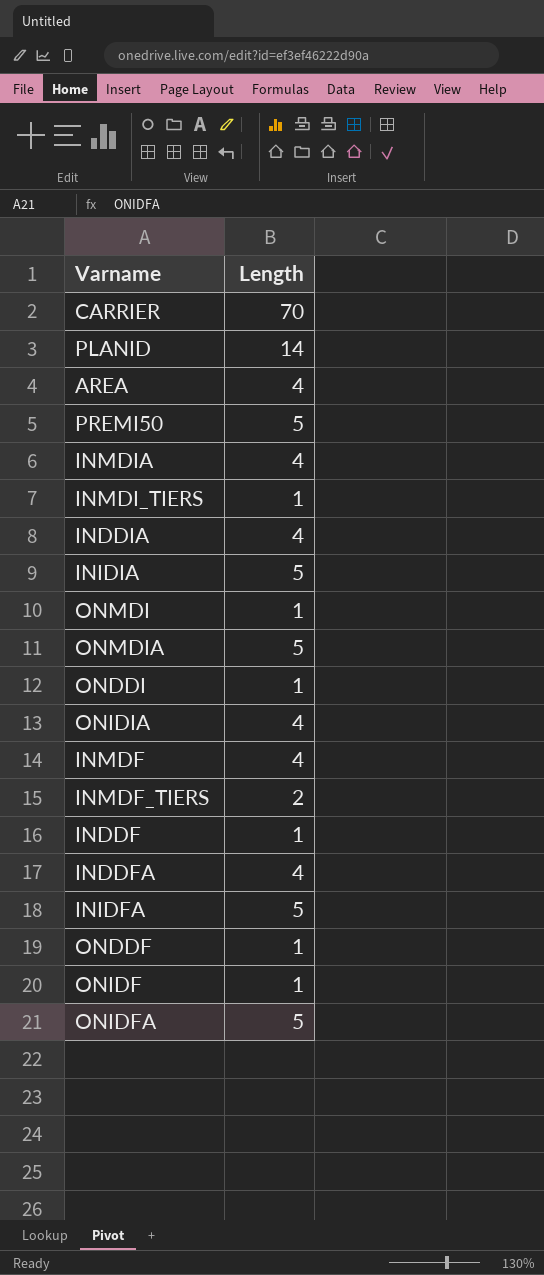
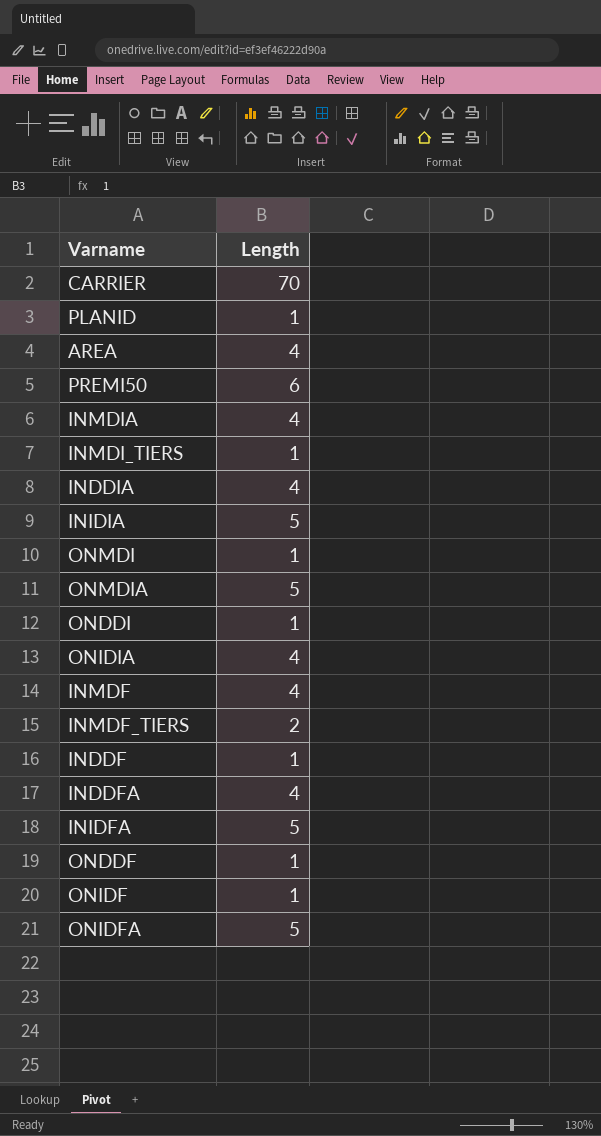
PLANID | Length: 14 -> 1
PREMI50 | Length: 5 -> 6

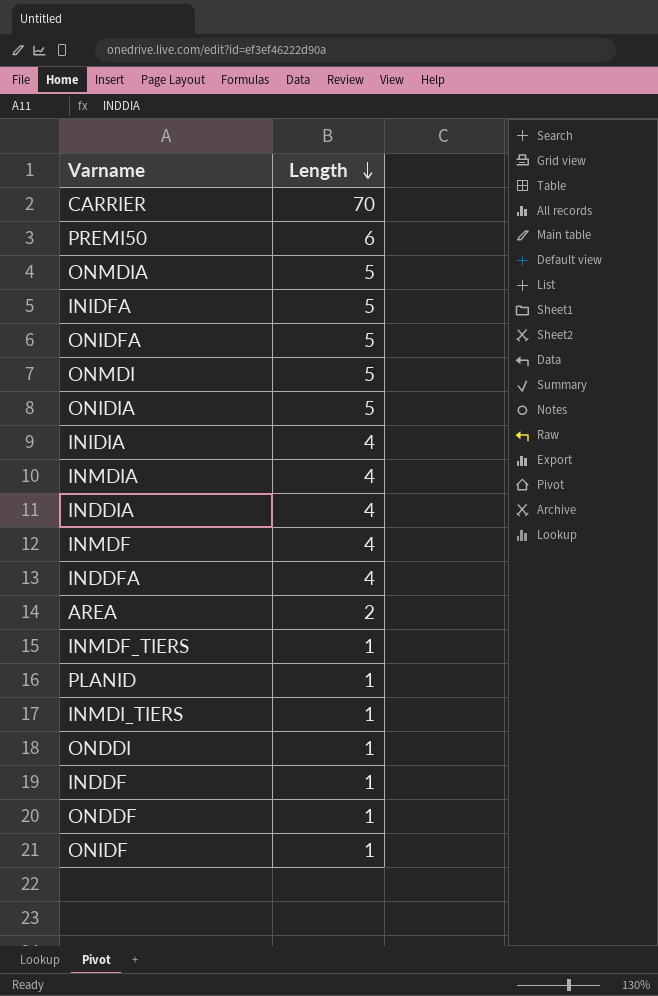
row order: none -> Length descending
ONMDI | Length: 1 -> 5
ONIDIA | Length: 4 -> 5
INIDIA | Length: 5 -> 4
AREA | Length: 4 -> 2
INMDF_TIERS | Length: 2 -> 1

